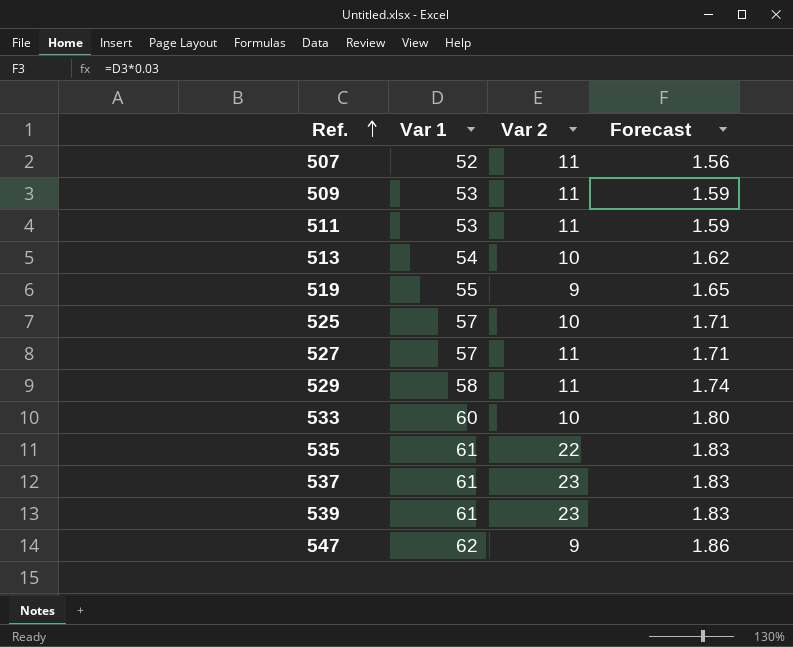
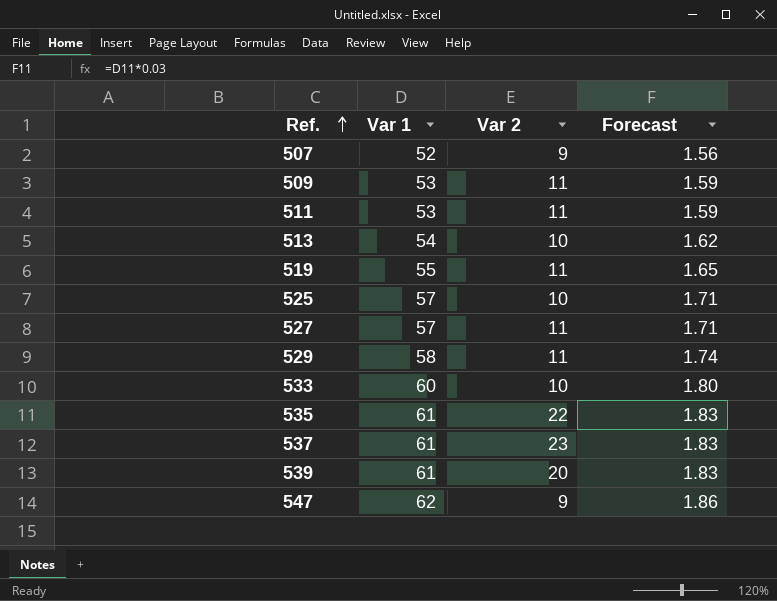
507 | Var 2: 11 -> 9
519 | Var 2: 9 -> 11
539 | Var 2: 23 -> 20

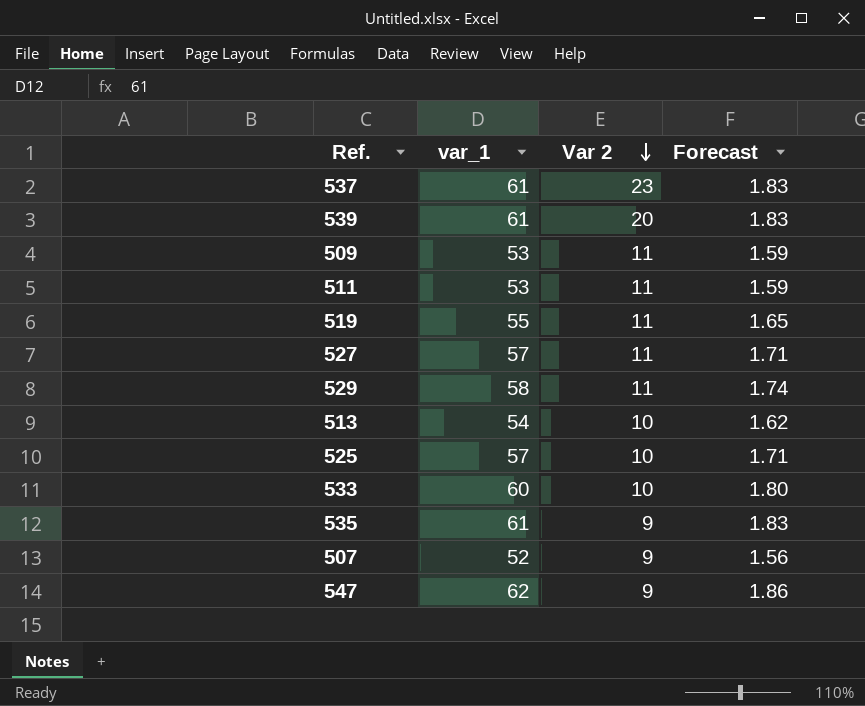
row order: Ref. ascending -> Var 2 descending
column name: Var 1 -> var_1
535 | Var 2: 22 -> 9

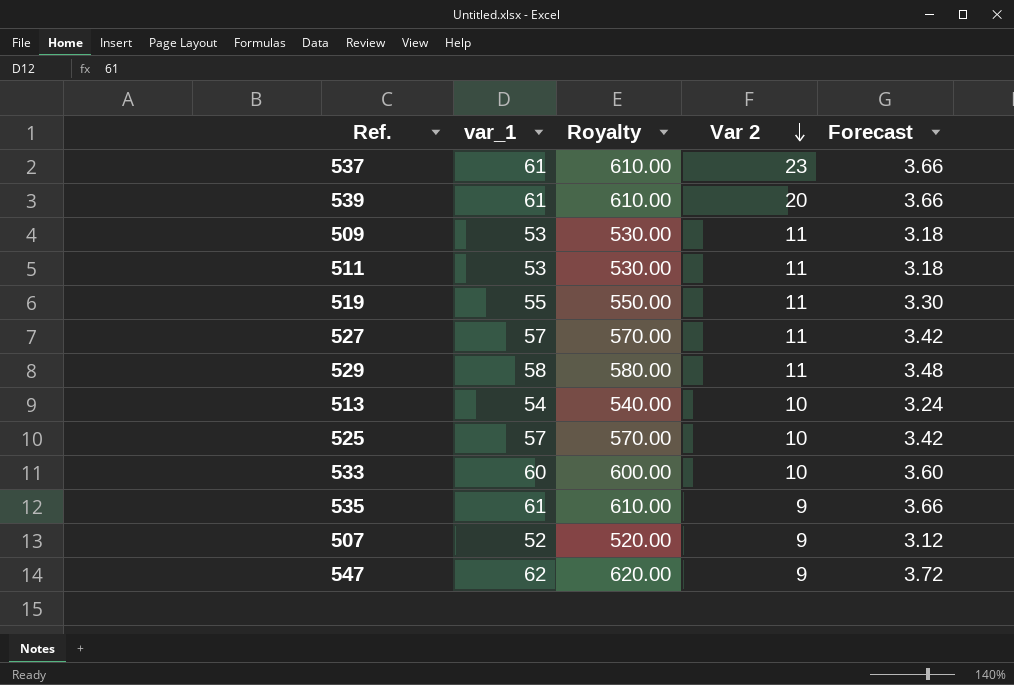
column Royalty | formula: none -> [var_1] * 10
column Forecast | formula: [var_1] * 0.03 -> [var_1] * 0.06

